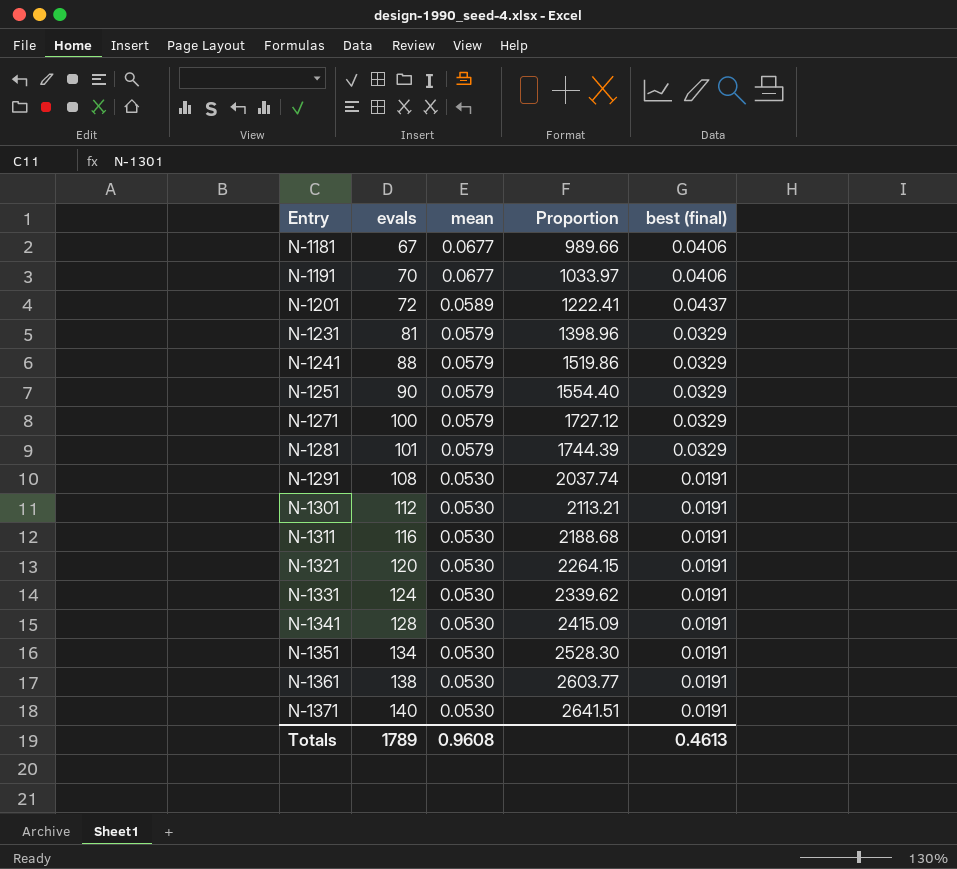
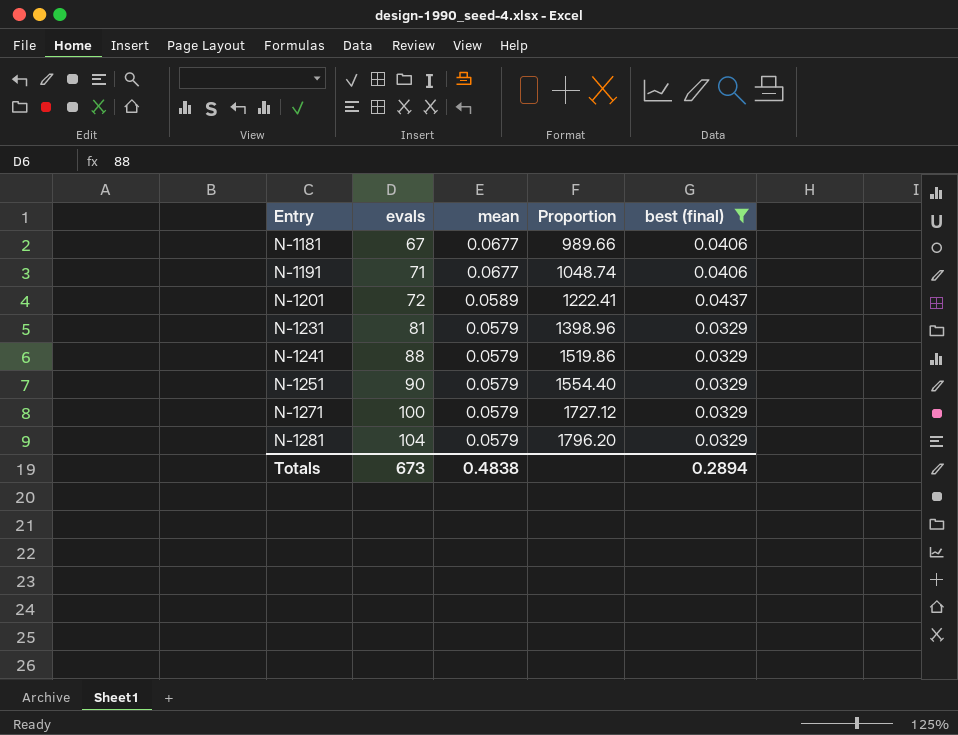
filter: none -> best (final) != 0.0191
N-1191 | evals: 70 -> 71
N-1191 | Proportion: 1033.97 -> 1048.74
N-1281 | evals: 101 -> 104
N-1281 | Proportion: 1744.39 -> 1796.20
Totals | evals: 1789 -> 673
Totals | mean: 0.9608 -> 0.4838
Totals | best (final): 0.4613 -> 0.2894

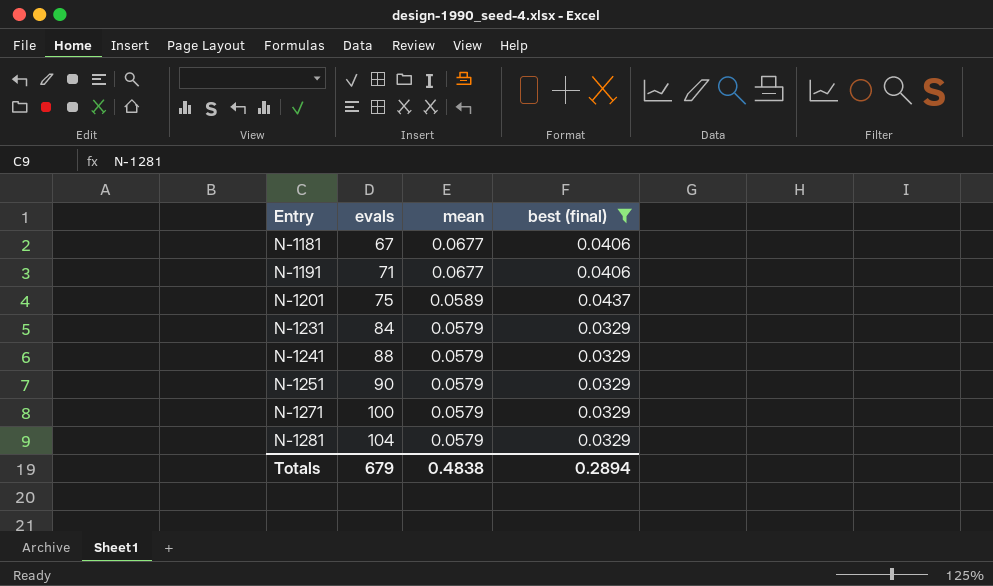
column Proportion | formula: [evals] / [mean] -> none
N-1201 | evals: 72 -> 75
N-1231 | evals: 81 -> 84
Totals | evals: 673 -> 679

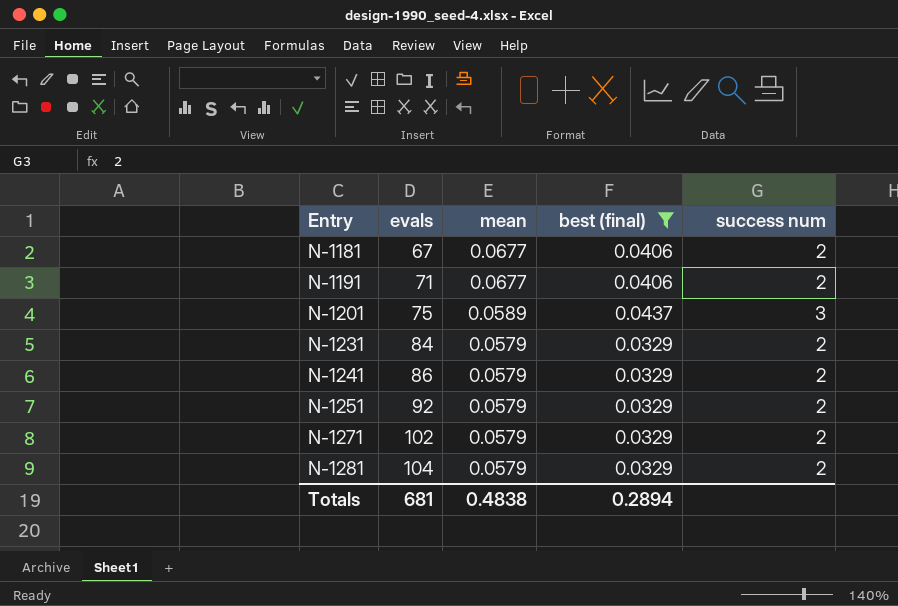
column success num | position: none -> 5
N-1241 | evals: 88 -> 86
N-1251 | evals: 90 -> 92
N-1271 | evals: 100 -> 102
Totals | evals: 679 -> 681

